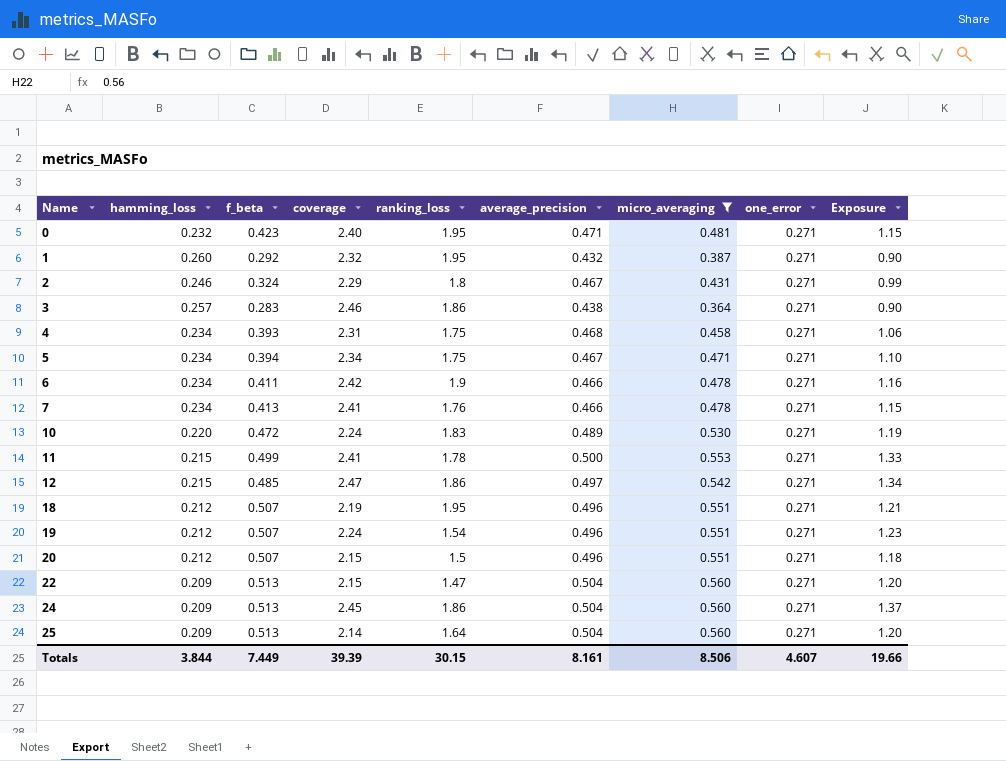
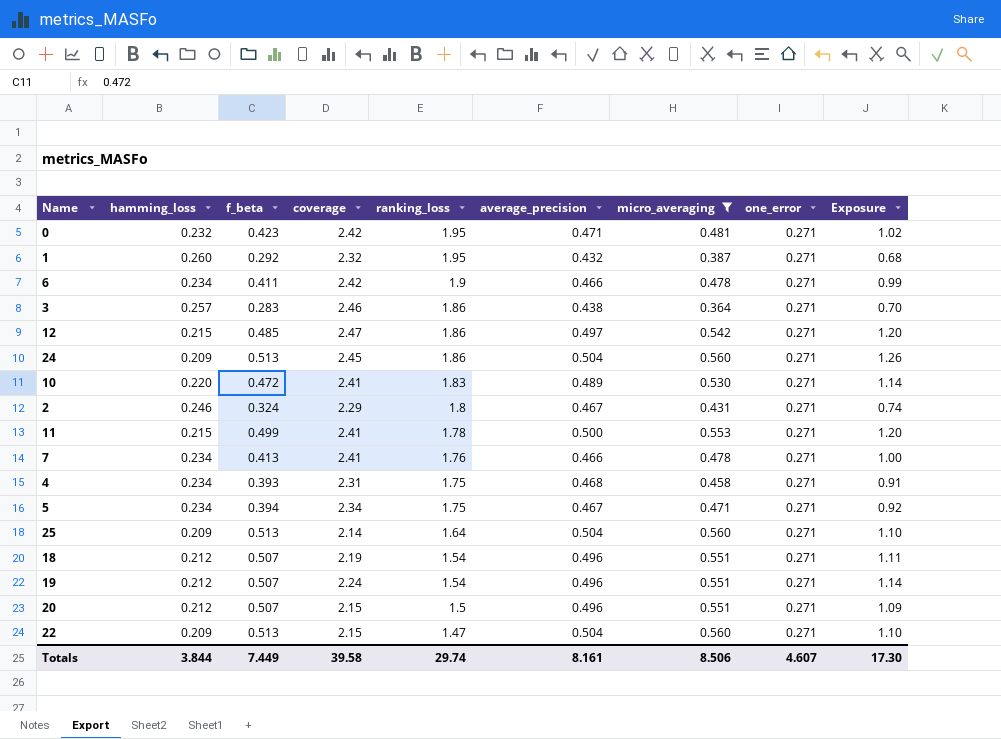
row order: Name ascending -> ranking_loss descending
column Exposure | formula: [coverage] * [micro_averaging] -> [f_beta] * [coverage]
0 | coverage: 2.40 -> 2.42
10 | coverage: 2.24 -> 2.41
18 | ranking_loss: 1.95 -> 1.54
Totals | coverage: 39.39 -> 39.58
Totals | ranking_loss: 30.15 -> 29.74
Totals | Exposure: 19.66 -> 17.30

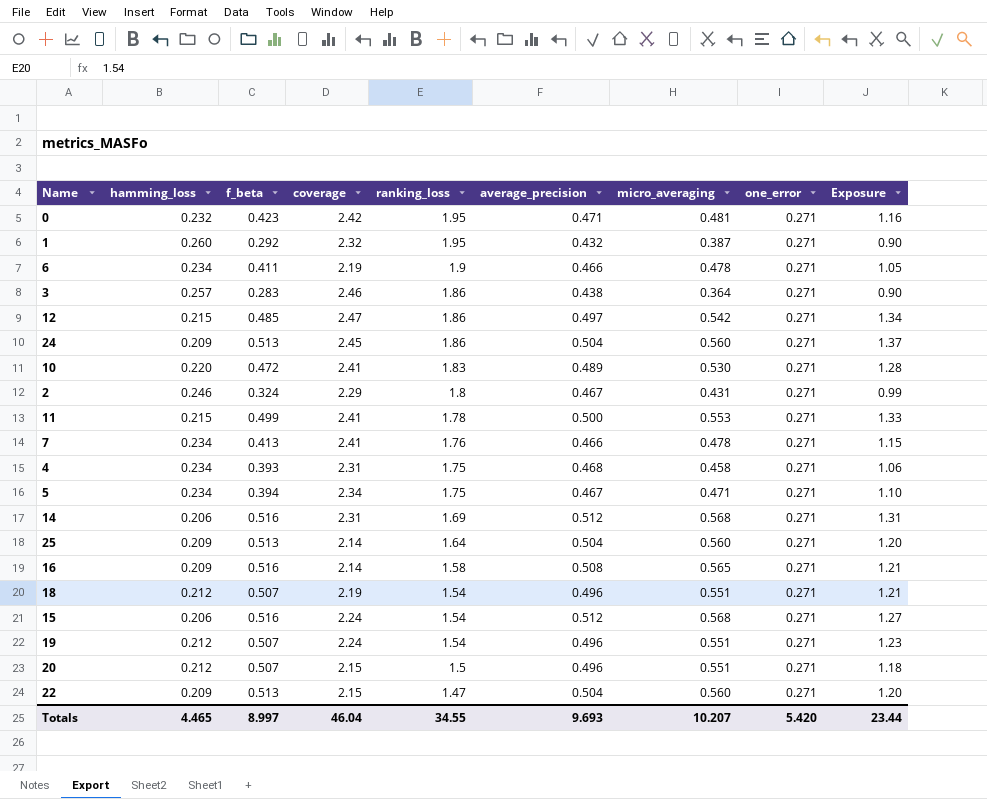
filter: micro_averaging <= 0.560 -> none
column Exposure | formula: [f_beta] * [coverage] -> [coverage] * [micro_averaging]
6 | coverage: 2.42 -> 2.19
Totals | hamming_loss: 3.844 -> 4.465
Totals | f_beta: 7.449 -> 8.997
Totals | coverage: 39.58 -> 46.04
Totals | ranking_loss: 29.74 -> 34.55
Totals | average_precision: 8.161 -> 9.693
Totals | micro_averaging: 8.506 -> 10.207
Totals | one_error: 4.607 -> 5.420
Totals | Exposure: 17.30 -> 23.44

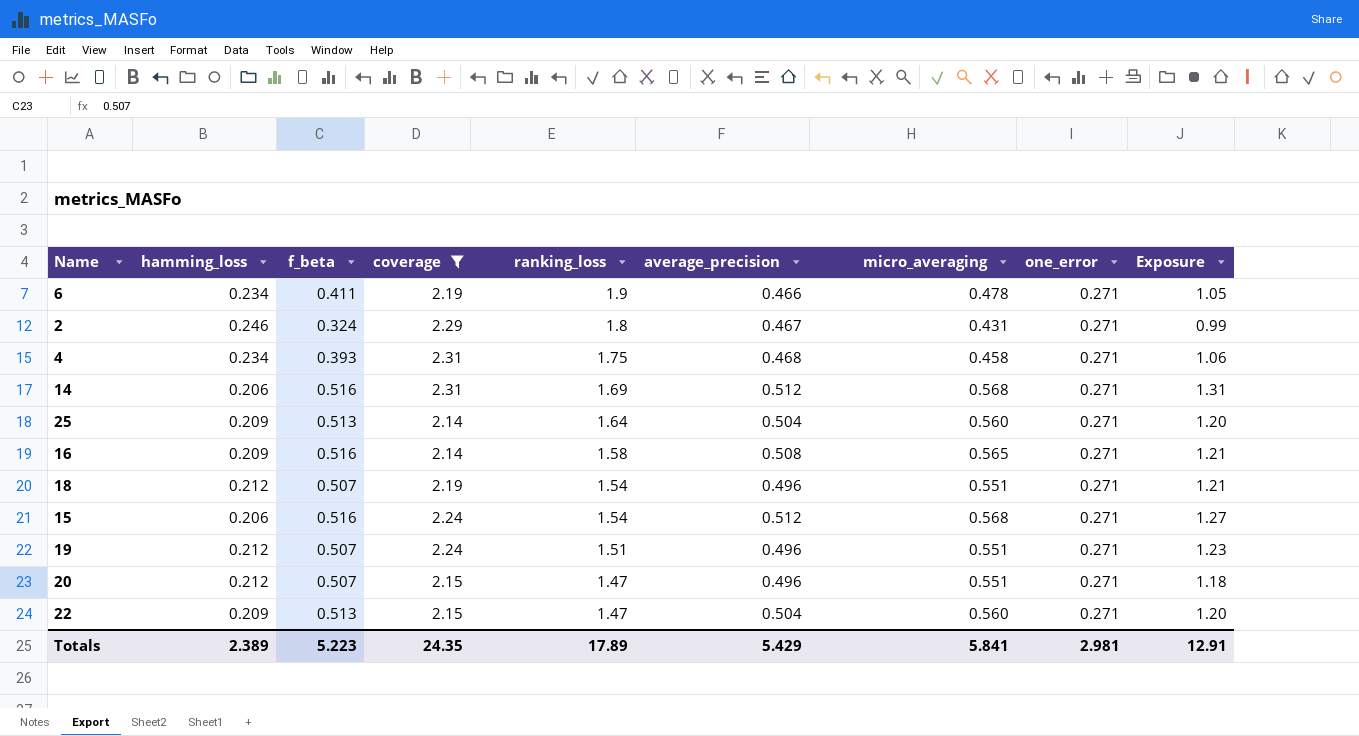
filter: none -> coverage <= 2.31
19 | ranking_loss: 1.54 -> 1.51
20 | ranking_loss: 1.5 -> 1.47
Totals | hamming_loss: 4.465 -> 2.389
Totals | f_beta: 8.997 -> 5.223
Totals | coverage: 46.04 -> 24.35
Totals | ranking_loss: 34.55 -> 17.89
Totals | average_precision: 9.693 -> 5.429
Totals | micro_averaging: 10.207 -> 5.841
Totals | one_error: 5.420 -> 2.981
Totals | Exposure: 23.44 -> 12.91

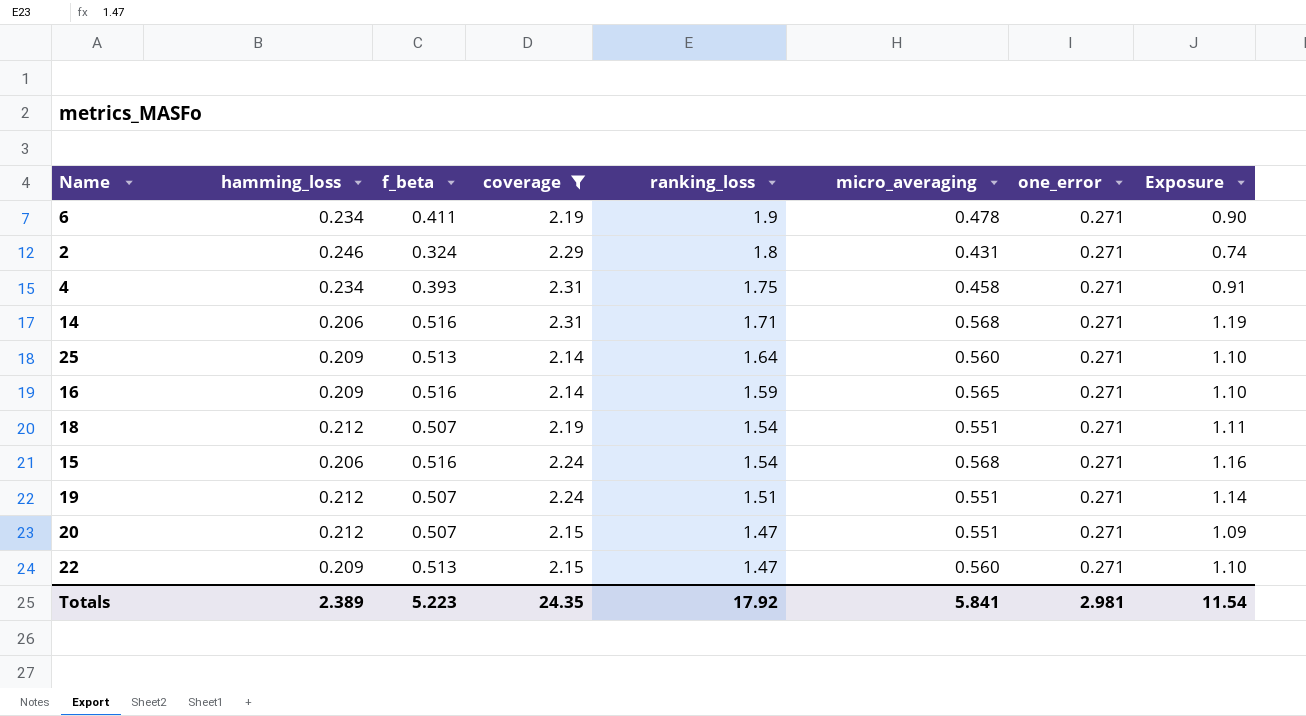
column average_precision | position: 6 -> none
column Exposure | formula: [coverage] * [micro_averaging] -> [f_beta] * [coverage]
14 | ranking_loss: 1.69 -> 1.71
16 | ranking_loss: 1.58 -> 1.59
Totals | ranking_loss: 17.89 -> 17.92
Totals | Exposure: 12.91 -> 11.54

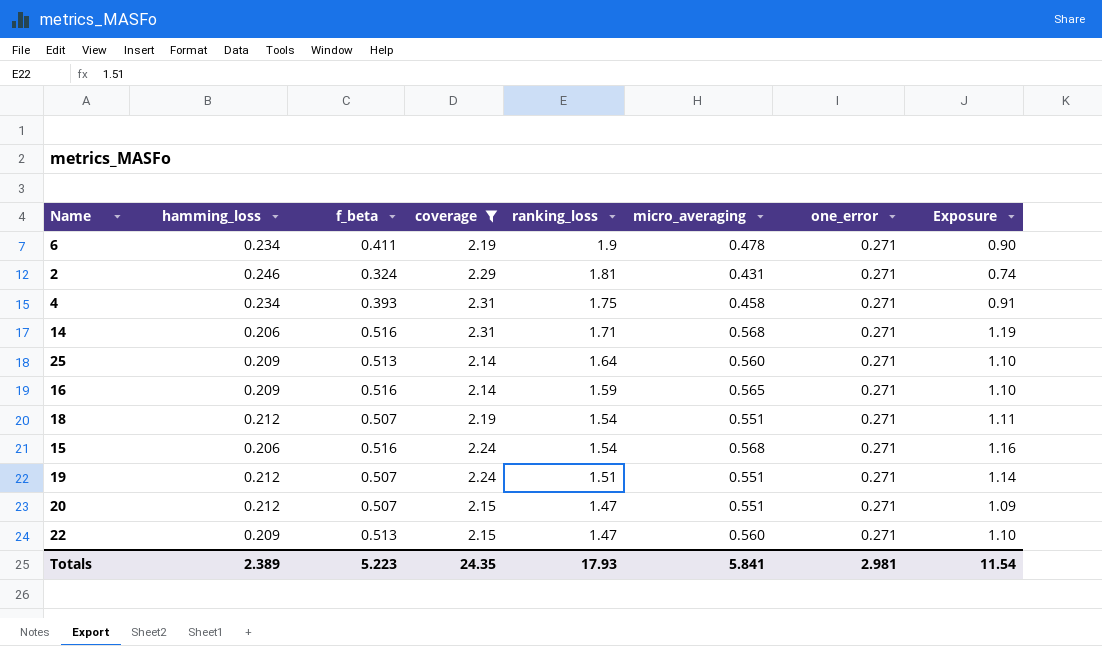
2 | ranking_loss: 1.8 -> 1.81
Totals | ranking_loss: 17.92 -> 17.93

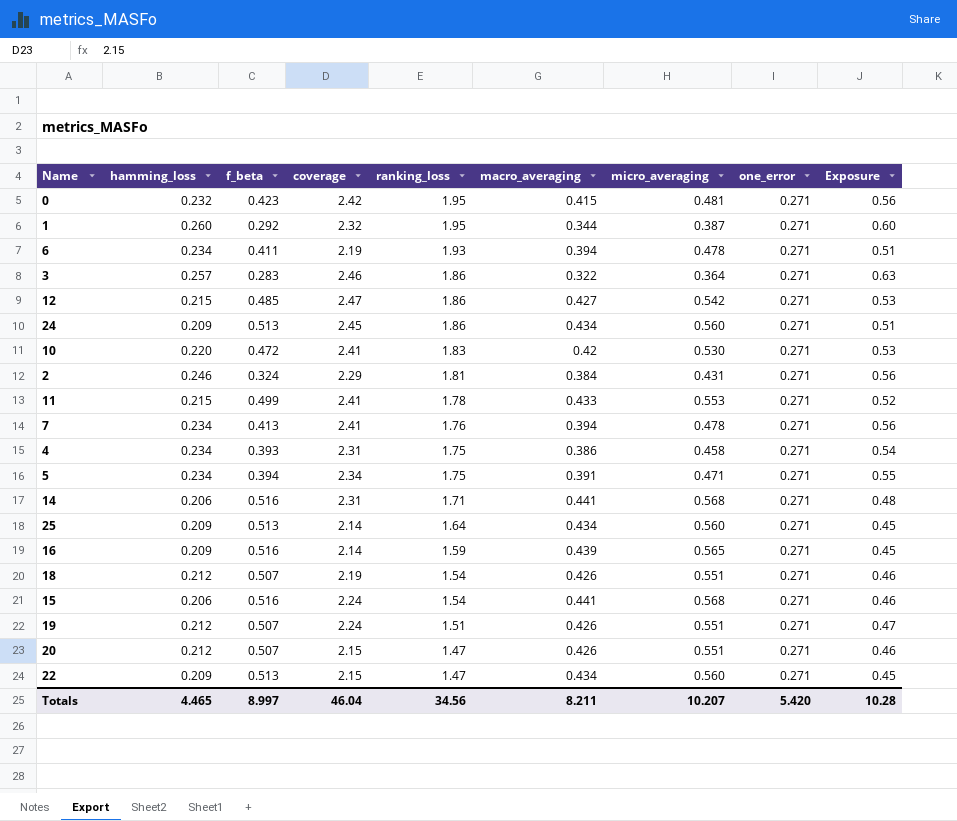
filter: coverage <= 2.31 -> none
column macro_averaging | position: none -> 6
column Exposure | formula: [f_beta] * [coverage] -> [hamming_loss] * [coverage]
6 | ranking_loss: 1.9 -> 1.93
Totals | hamming_loss: 2.389 -> 4.465
Totals | f_beta: 5.223 -> 8.997
Totals | coverage: 24.35 -> 46.04
Totals | ranking_loss: 17.93 -> 34.56
Totals | micro_averaging: 5.841 -> 10.207
Totals | one_error: 2.981 -> 5.420
Totals | Exposure: 11.54 -> 10.28

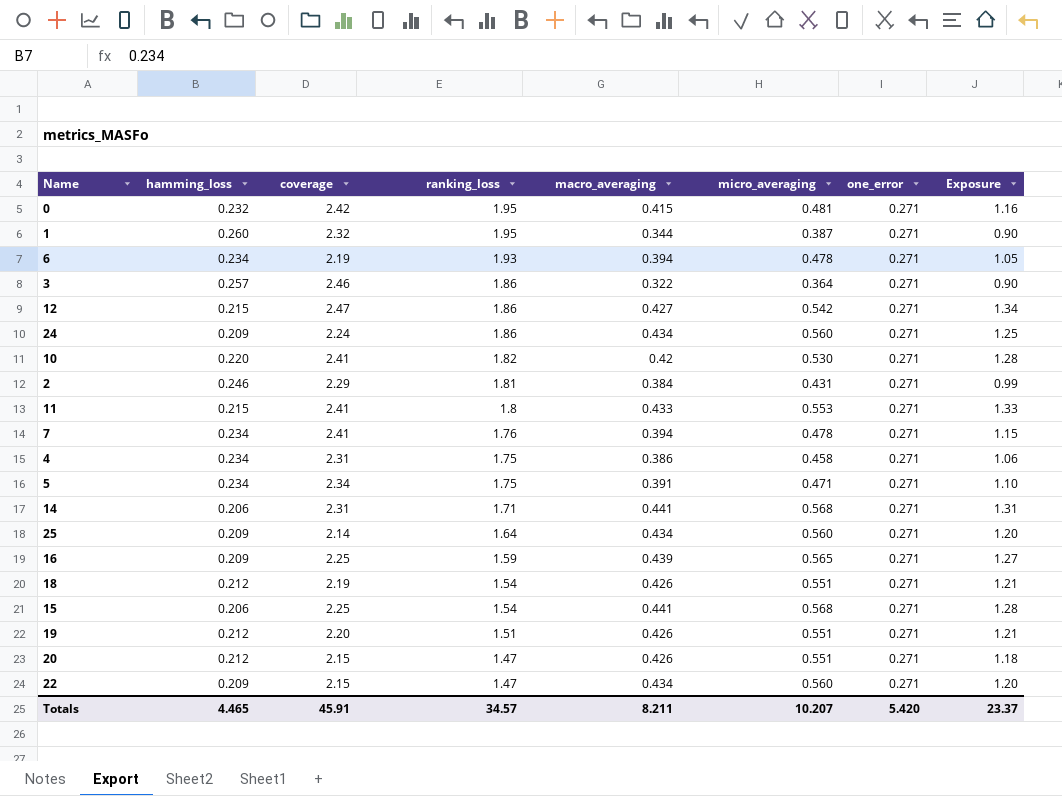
column f_beta | position: 3 -> none
column Exposure | formula: [hamming_loss] * [coverage] -> [coverage] * [micro_averaging]
24 | coverage: 2.45 -> 2.24
10 | ranking_loss: 1.83 -> 1.82
11 | ranking_loss: 1.78 -> 1.8
16 | coverage: 2.14 -> 2.25
15 | coverage: 2.24 -> 2.25
19 | coverage: 2.24 -> 2.20
Totals | coverage: 46.04 -> 45.91
Totals | ranking_loss: 34.56 -> 34.57
Totals | Exposure: 10.28 -> 23.37

